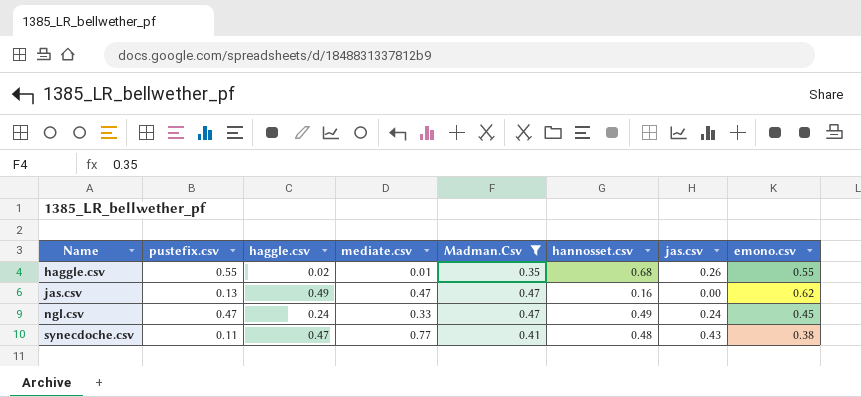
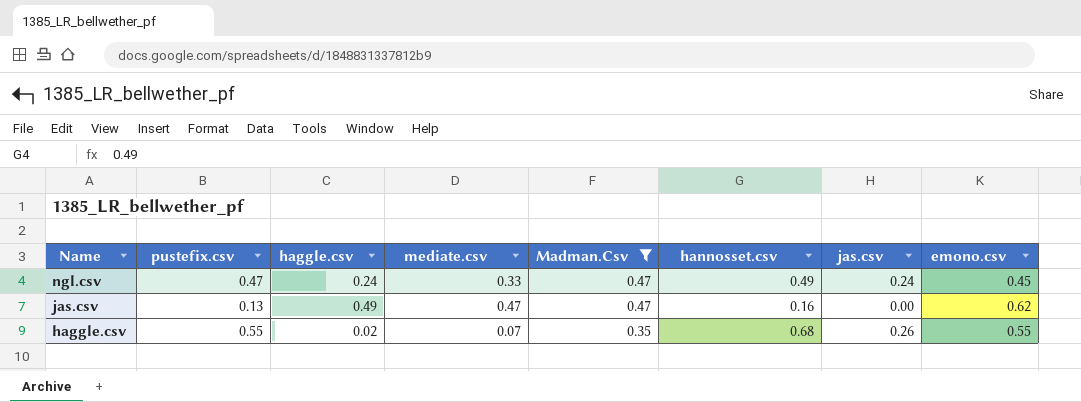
row order: Name ascending -> Name descending
row synecdoche.csv: 0.11 | 0.47 | 0.77 | 0.41 | 0.48 | 0.43 | 0.38 -> none
haggle.csv | mediate.csv: 0.01 -> 0.07

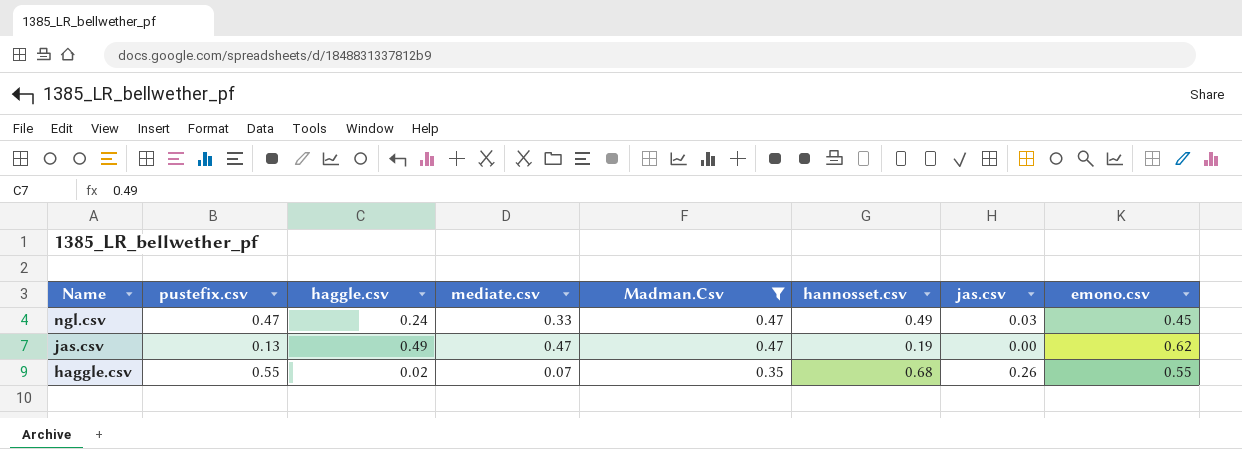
ngl.csv | jas.csv: 0.24 -> 0.03
jas.csv | hannosset.csv: 0.16 -> 0.19

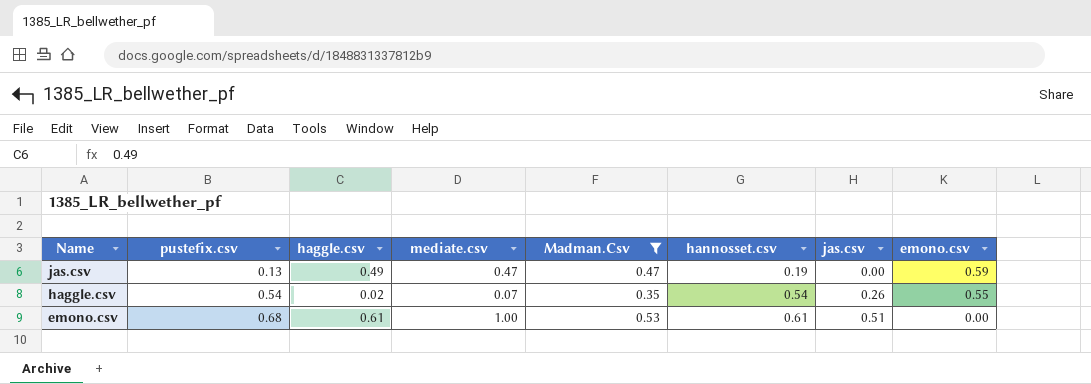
row ngl.csv: 0.47 | 0.24 | 0.33 | 0.47 | 0.49 | 0.03 | 0.45 -> none
jas.csv | emono.csv: 0.62 -> 0.59
haggle.csv | pustefix.csv: 0.55 -> 0.54
haggle.csv | hannosset.csv: 0.68 -> 0.54
row emono.csv: none -> 0.68 | 0.61 | 1.00 | 0.53 | 0.61 | 0.51 | 0.00

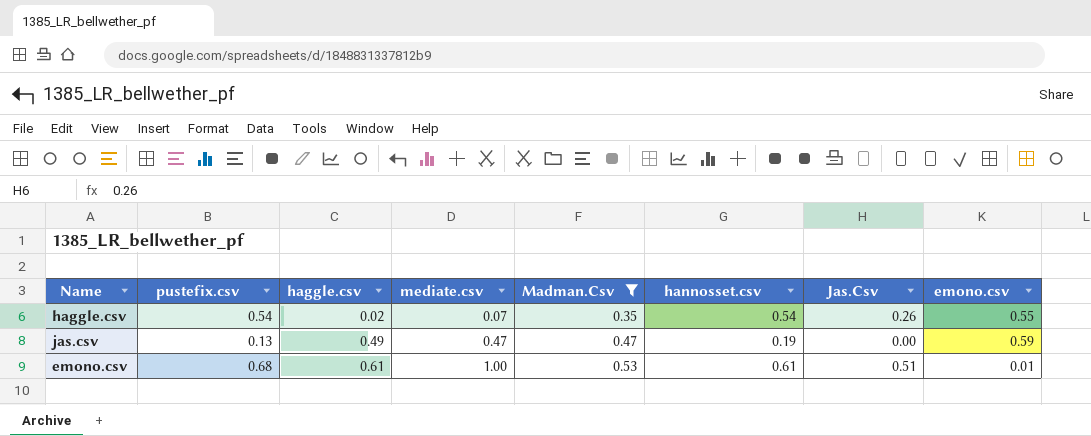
row order: Name descending -> haggle.csv ascending
column name: jas.csv -> Jas.Csv
emono.csv | emono.csv: 0.00 -> 0.01

